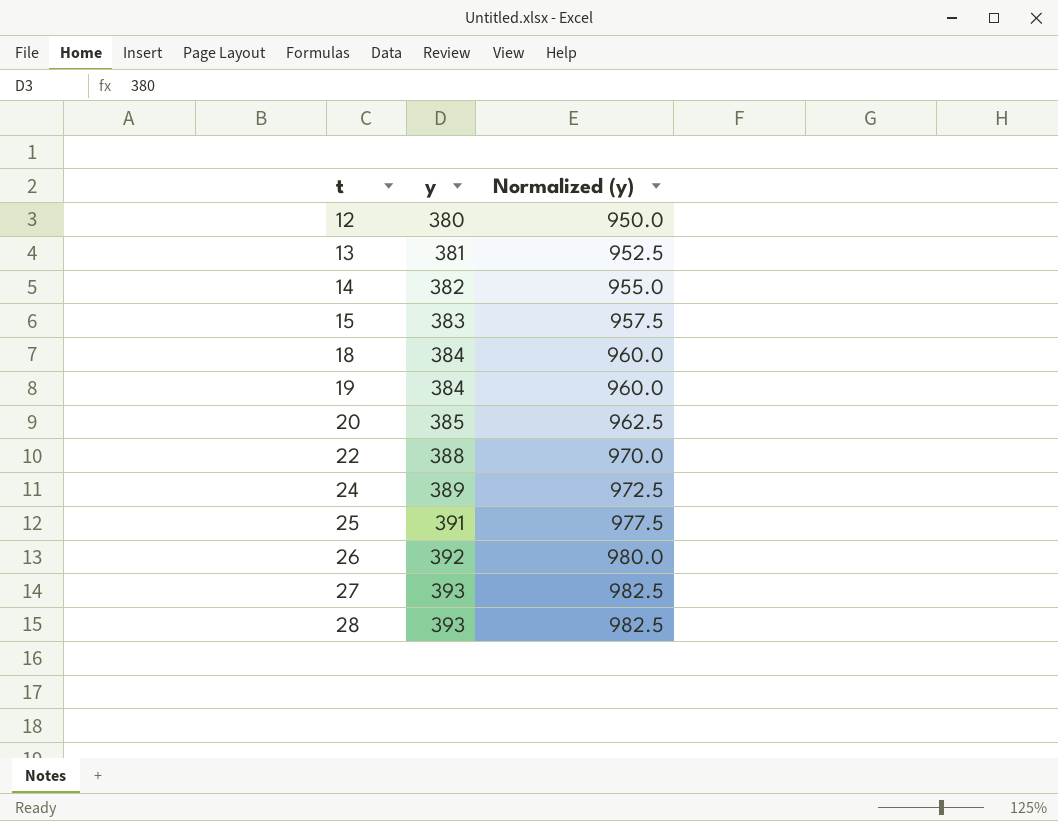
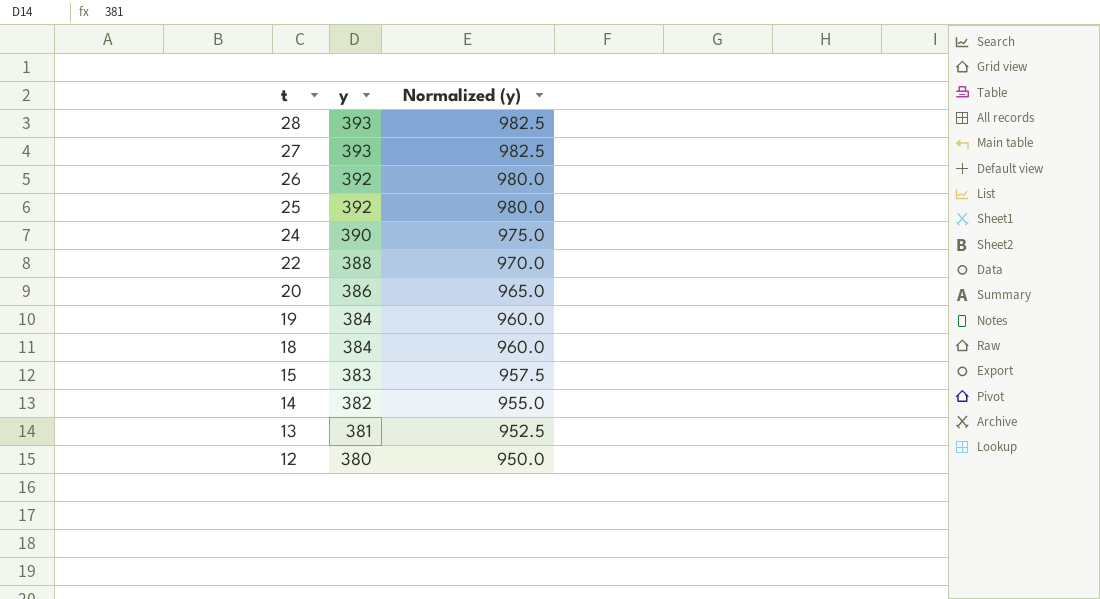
row order: t ascending -> t descending
25 | y: 391 -> 392
25 | Normalized (y): 977.5 -> 980.0
24 | y: 389 -> 390
24 | Normalized (y): 972.5 -> 975.0
20 | y: 385 -> 386
20 | Normalized (y): 962.5 -> 965.0

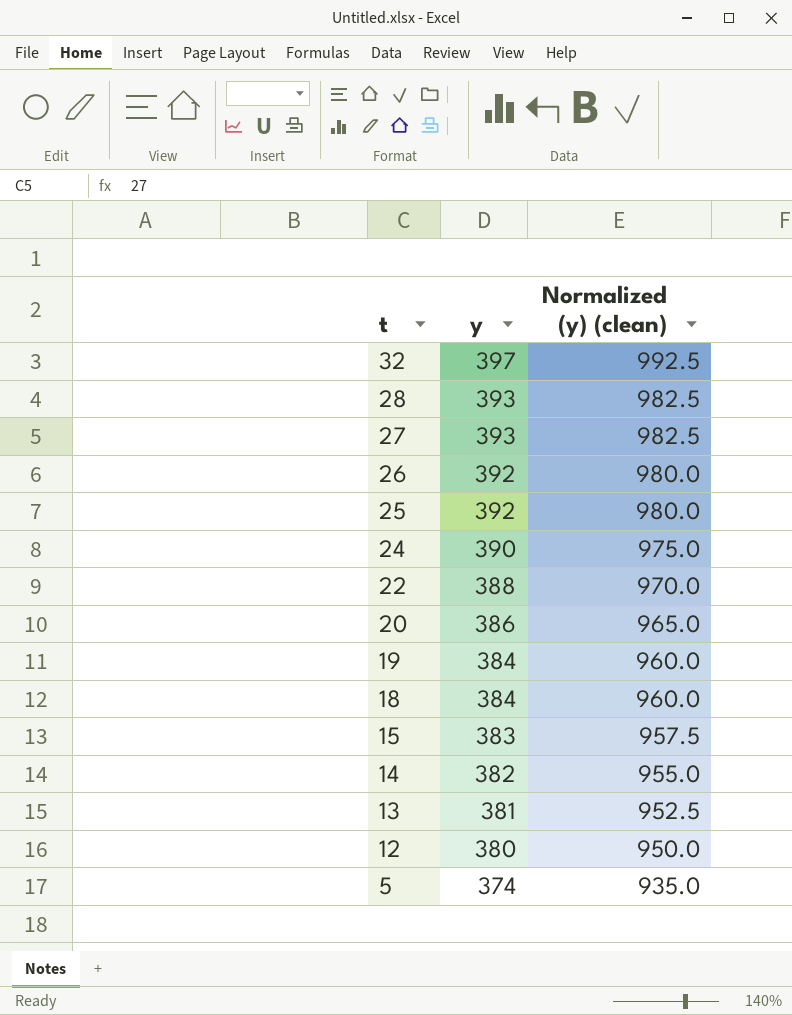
column name: Normalized (y) -> Normalized (y) (clean)
row 32: none -> 397 | 992.5
row 5: none -> 374 | 935.0

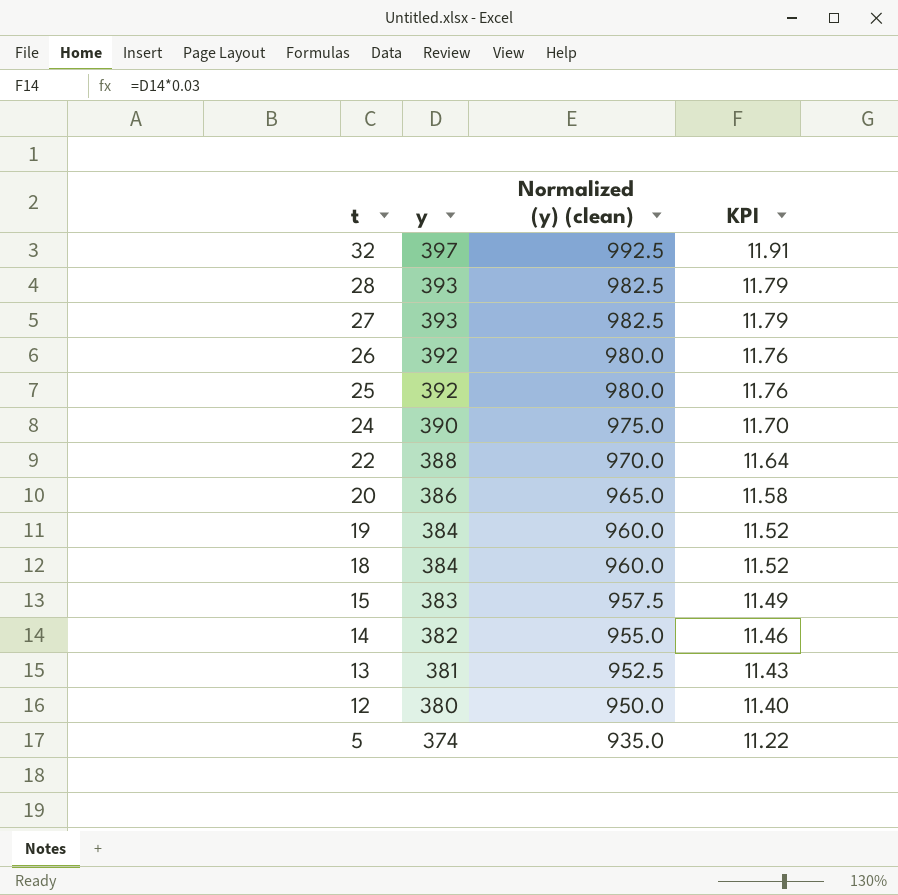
column KPI | formula: none -> [y] * 0.03

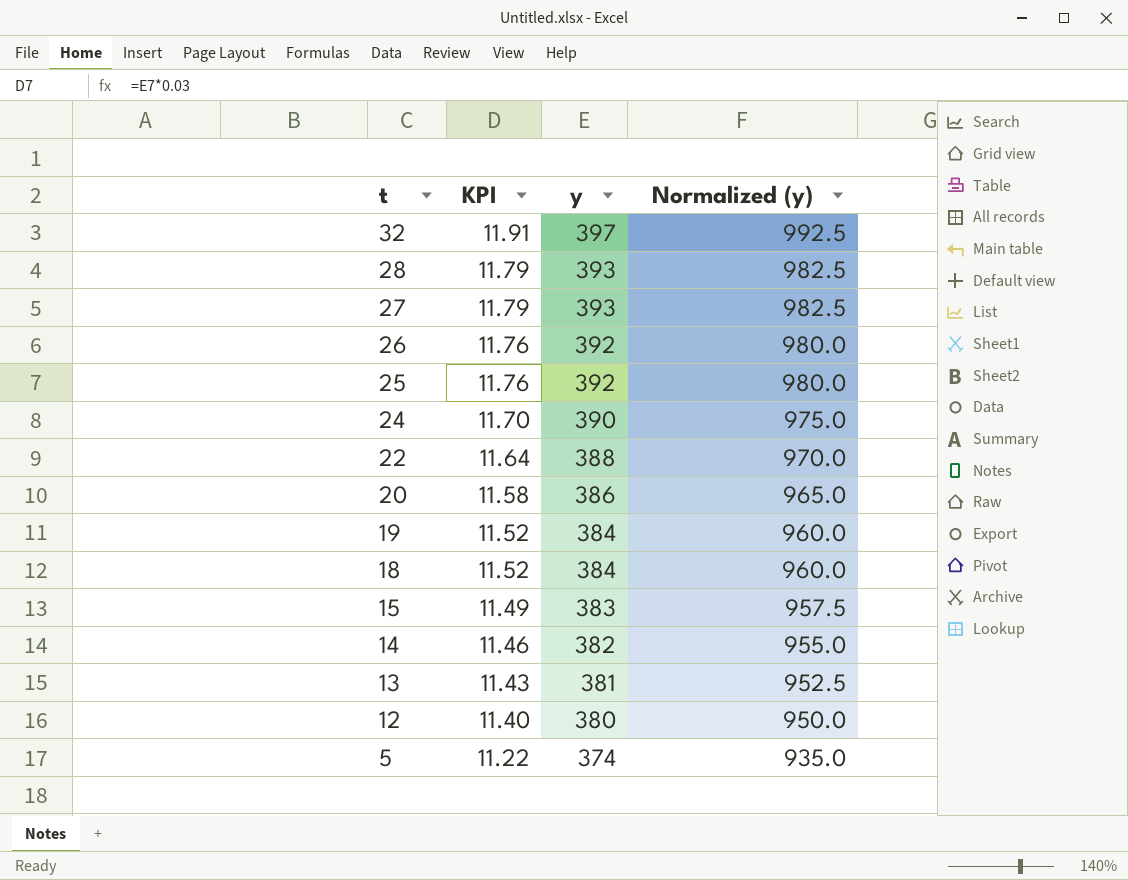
column KPI | position: 4 -> 2
column name: Normalized (y) (clean) -> Normalized (y)

